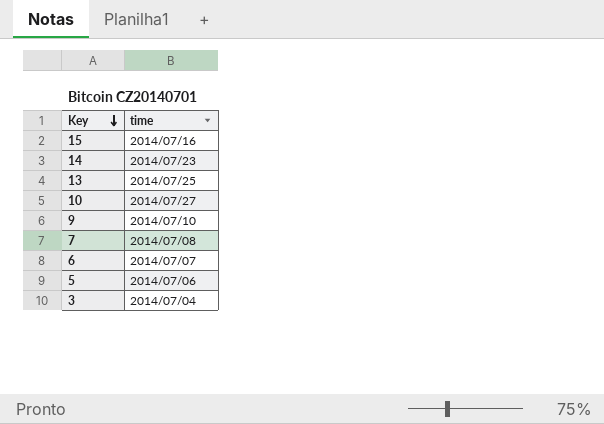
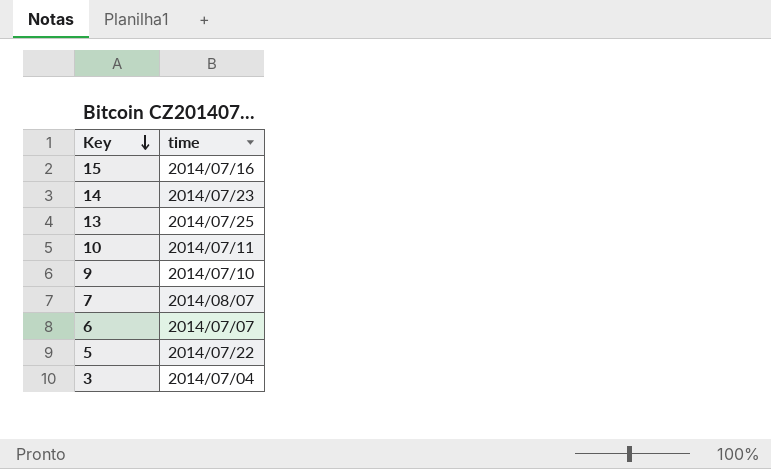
10 | time: 2014/07/27 -> 2014/07/11
7 | time: 2014/07/08 -> 2014/08/07
5 | time: 2014/07/06 -> 2014/07/22

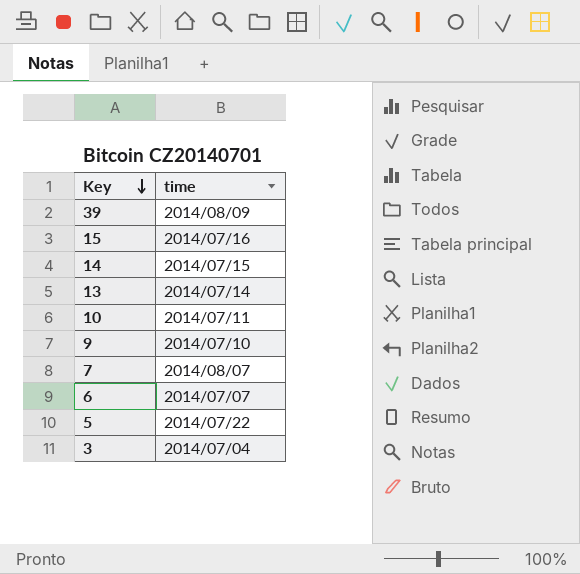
row 39: none -> 2014/08/09
14 | time: 2014/07/23 -> 2014/07/15
13 | time: 2014/07/25 -> 2014/07/14

